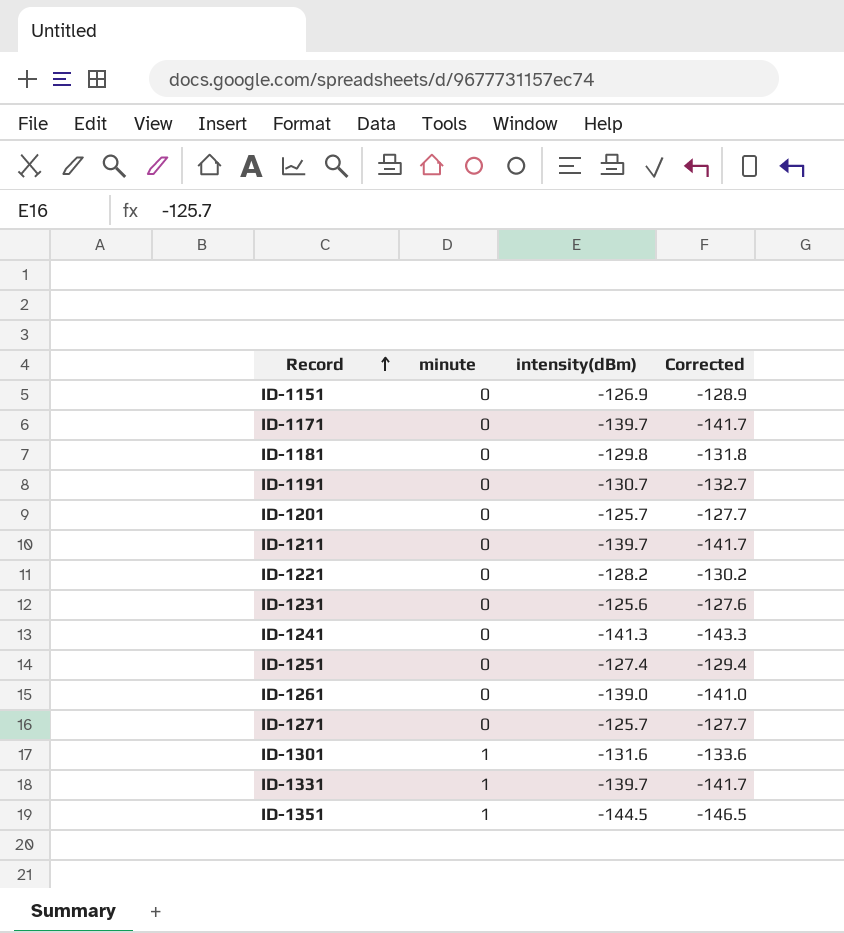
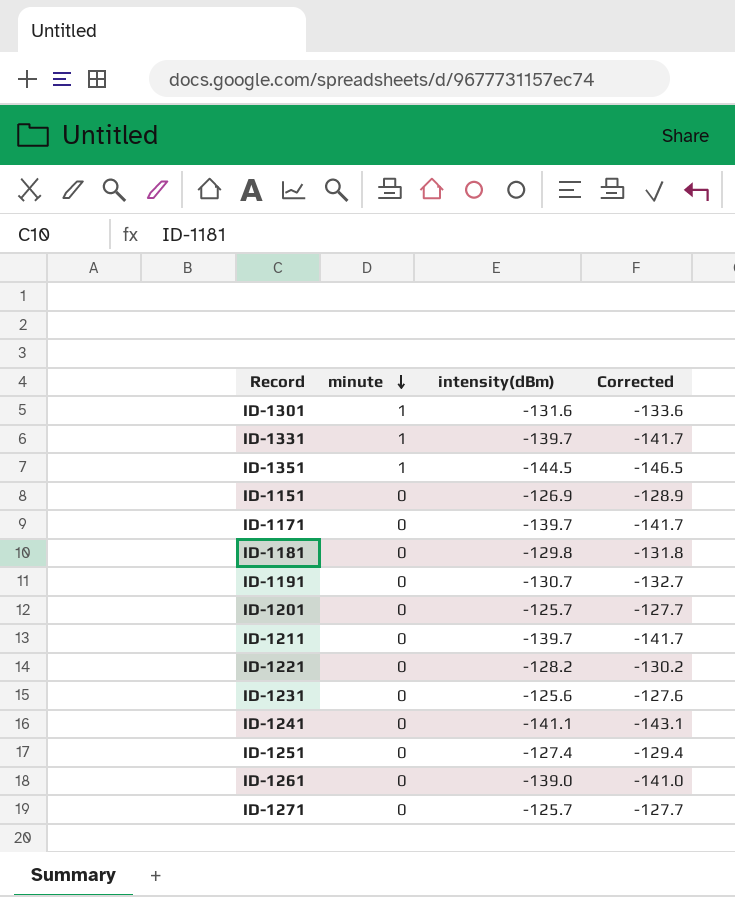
row order: Record ascending -> minute descending
ID-1241 | intensity(dBm): -141.3 -> -141.1
ID-1241 | Corrected: -143.3 -> -143.1

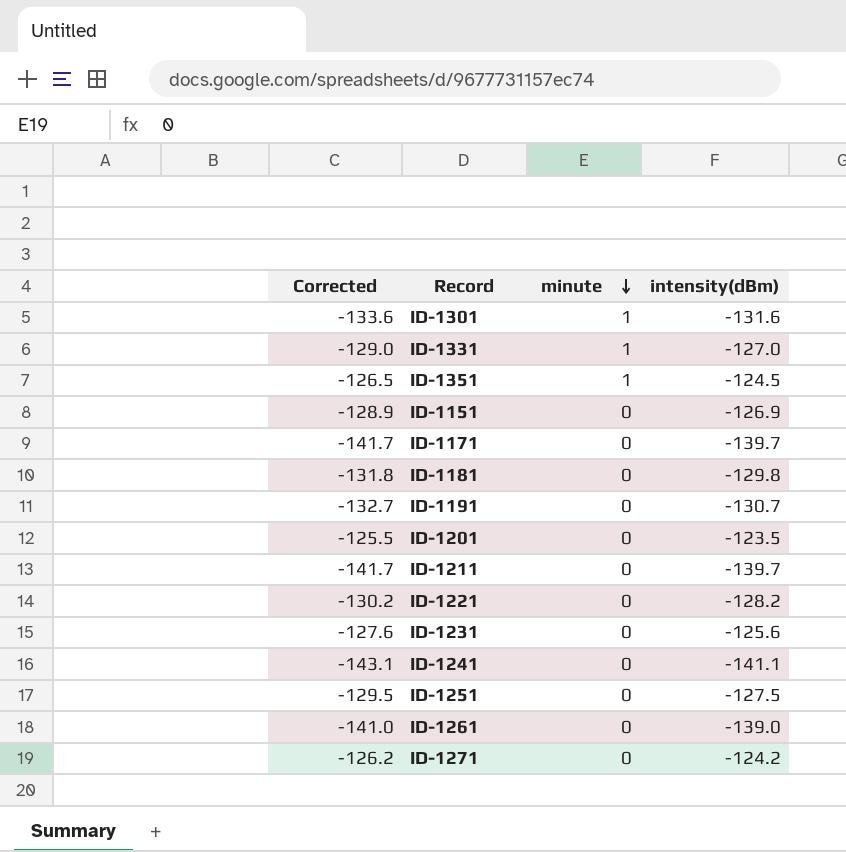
column Corrected | position: 4 -> 1
ID-1331 | Corrected: -141.7 -> -129.0
ID-1331 | intensity(dBm): -139.7 -> -127.0
ID-1351 | Corrected: -146.5 -> -126.5
ID-1351 | intensity(dBm): -144.5 -> -124.5
ID-1201 | Corrected: -127.7 -> -125.5
ID-1201 | intensity(dBm): -125.7 -> -123.5
ID-1251 | Corrected: -129.4 -> -129.5
ID-1251 | intensity(dBm): -127.4 -> -127.5
ID-1271 | Corrected: -127.7 -> -126.2
ID-1271 | intensity(dBm): -125.7 -> -124.2

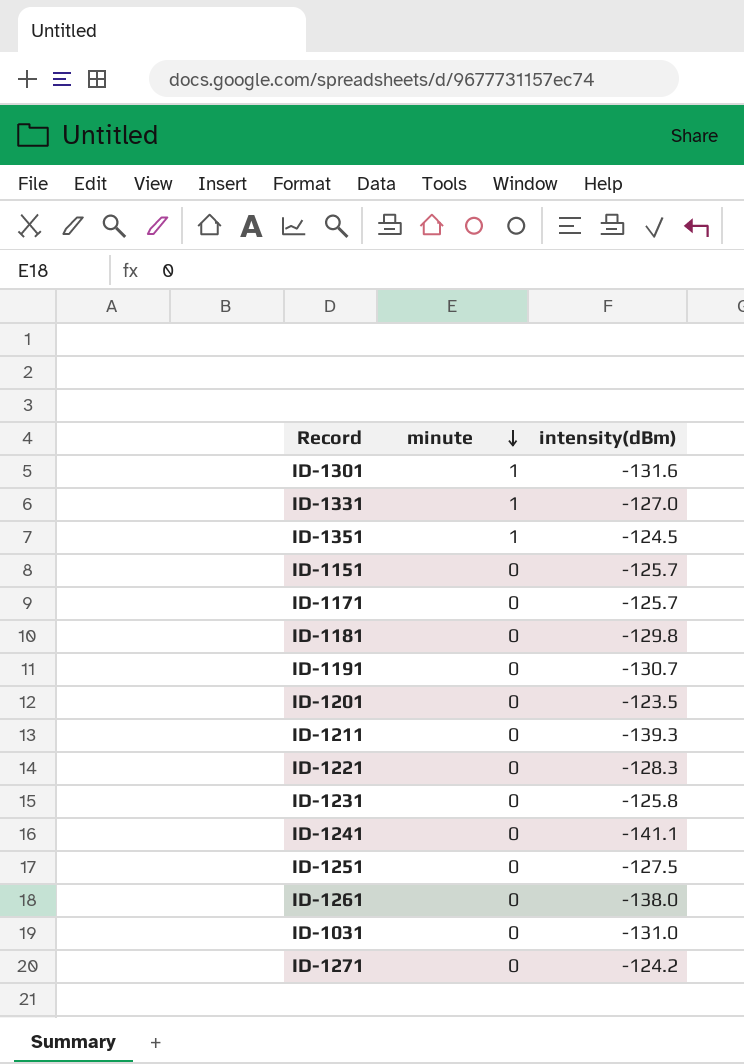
column Corrected | formula: [intensity(dBm)] - 2 -> none
ID-1151 | intensity(dBm): -126.9 -> -125.7
ID-1171 | intensity(dBm): -139.7 -> -125.7
ID-1211 | intensity(dBm): -139.7 -> -139.3
ID-1221 | intensity(dBm): -128.2 -> -128.3
ID-1231 | intensity(dBm): -125.6 -> -125.8
ID-1261 | intensity(dBm): -139.0 -> -138.0
row ID-1031: none -> 0 | -131.0

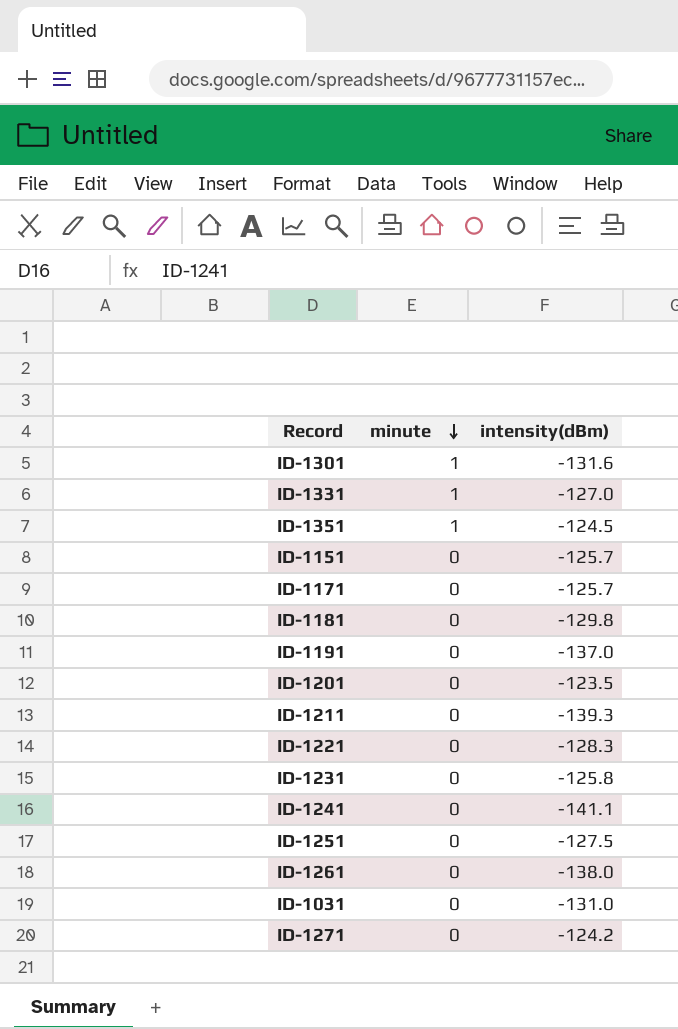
ID-1191 | intensity(dBm): -130.7 -> -137.0

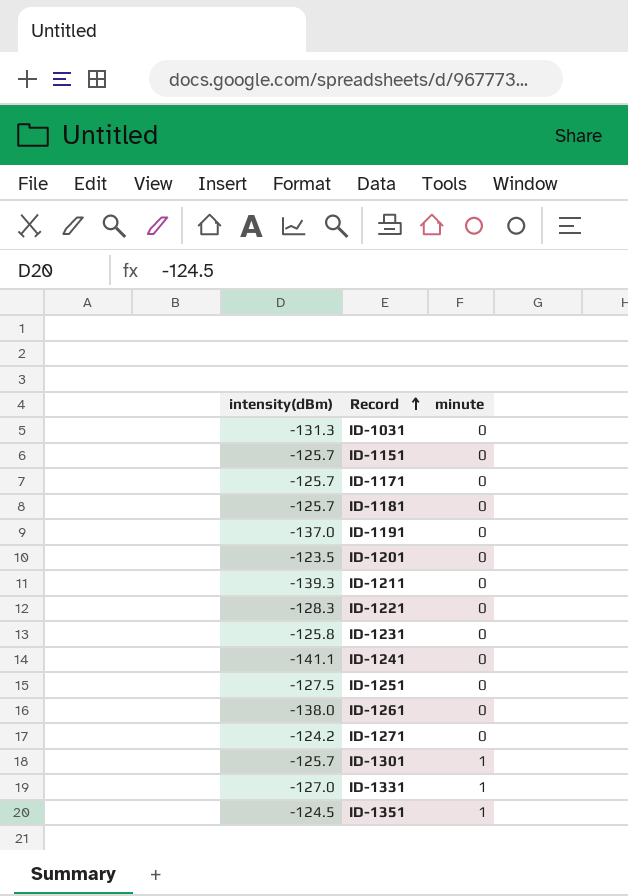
row order: minute descending -> Record ascending
column intensity(dBm) | position: 3 -> 1
ID-1031 | intensity(dBm): -131.0 -> -131.3
ID-1181 | intensity(dBm): -129.8 -> -125.7
ID-1301 | intensity(dBm): -131.6 -> -125.7

